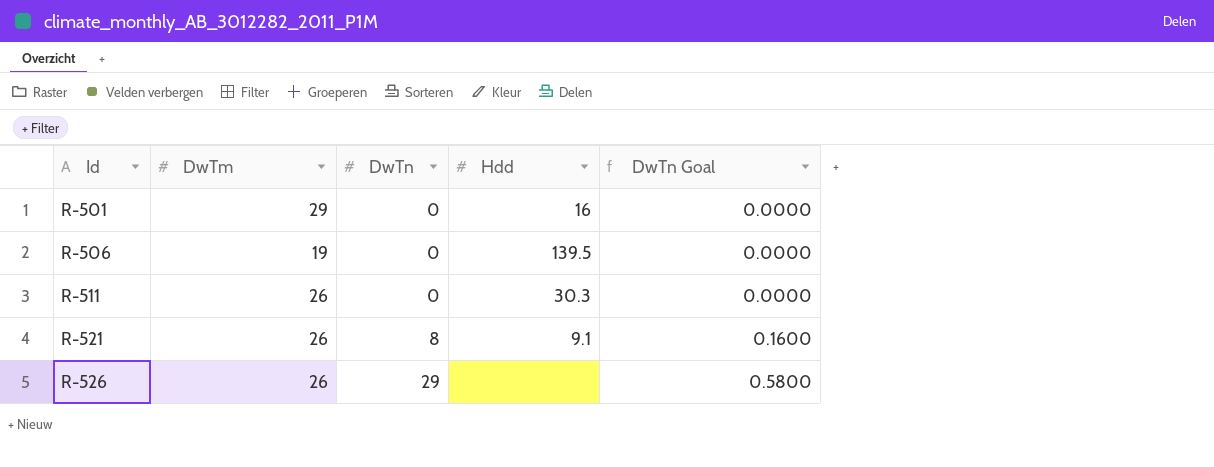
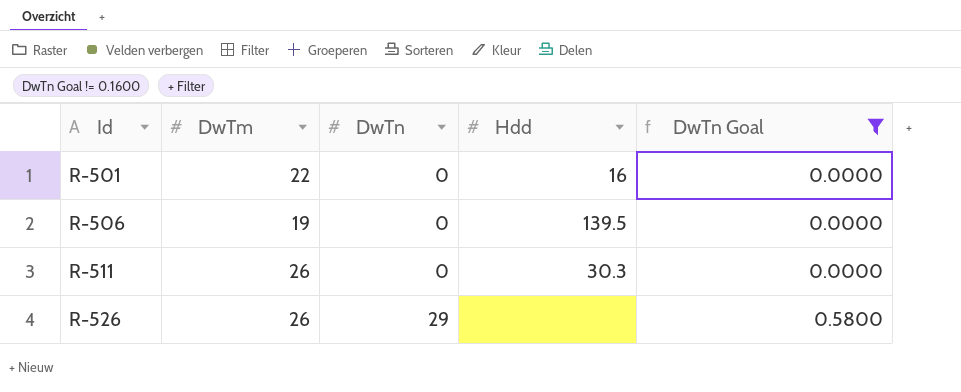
filter: none -> DwTn Goal != 0.1600
R-501 | DwTm: 29 -> 22

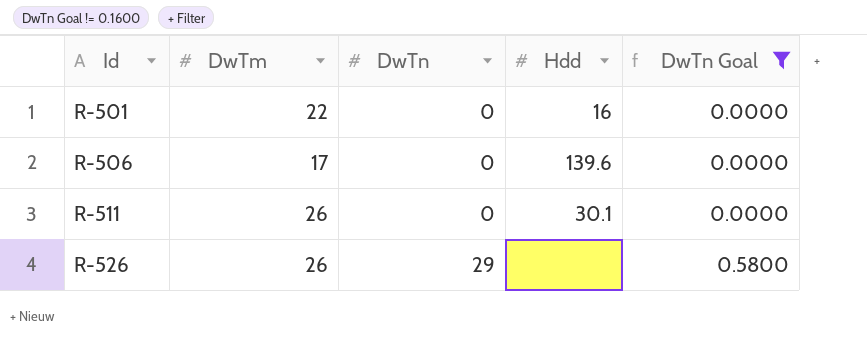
R-506 | DwTm: 19 -> 17
R-506 | Hdd: 139.5 -> 139.6
R-511 | Hdd: 30.3 -> 30.1

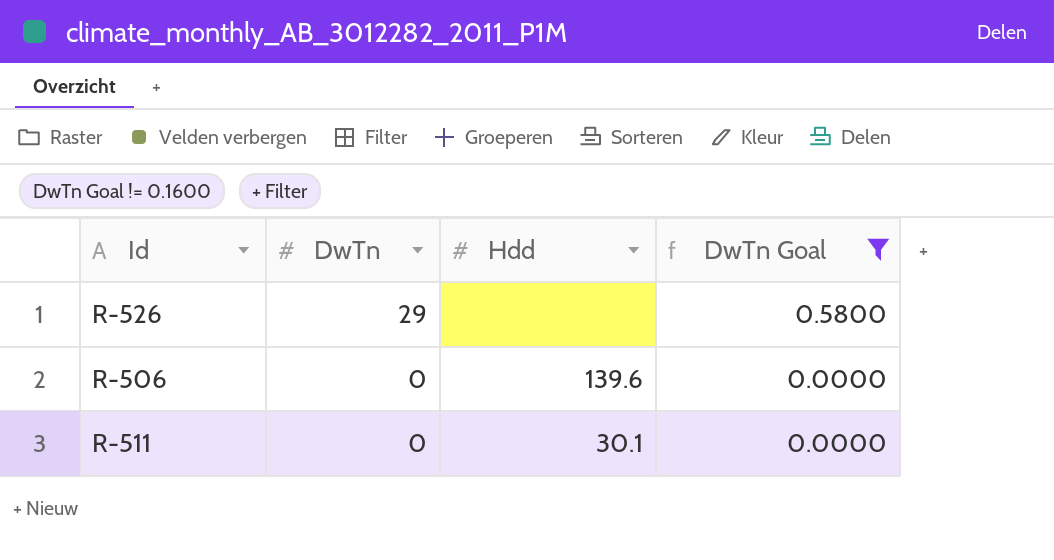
row order: Id ascending -> DwTn descending
column DwTm | position: 2 -> none
row R-501: 22 | 0 | 16 | 0.0000 -> none

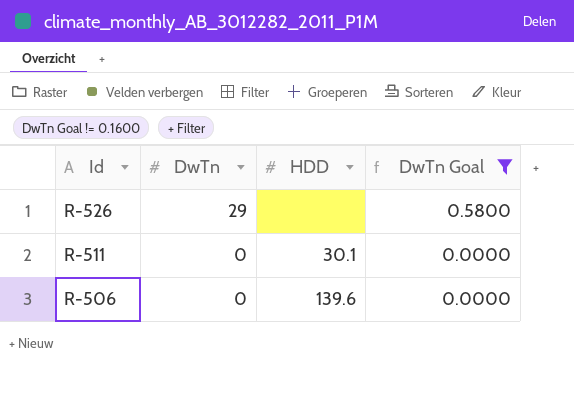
row order: DwTn descending -> Id descending
column name: Hdd -> HDD

